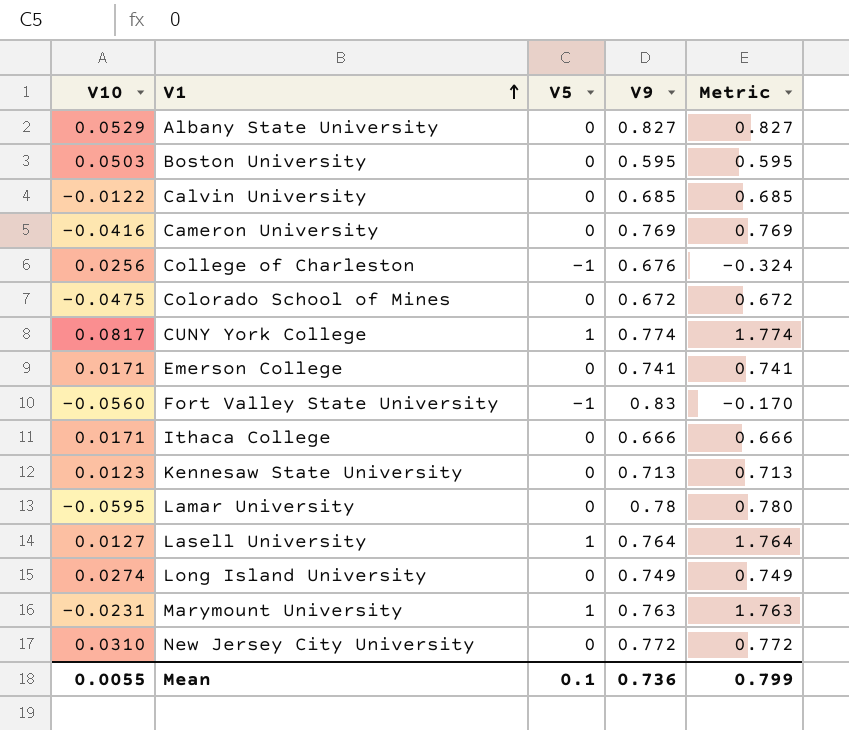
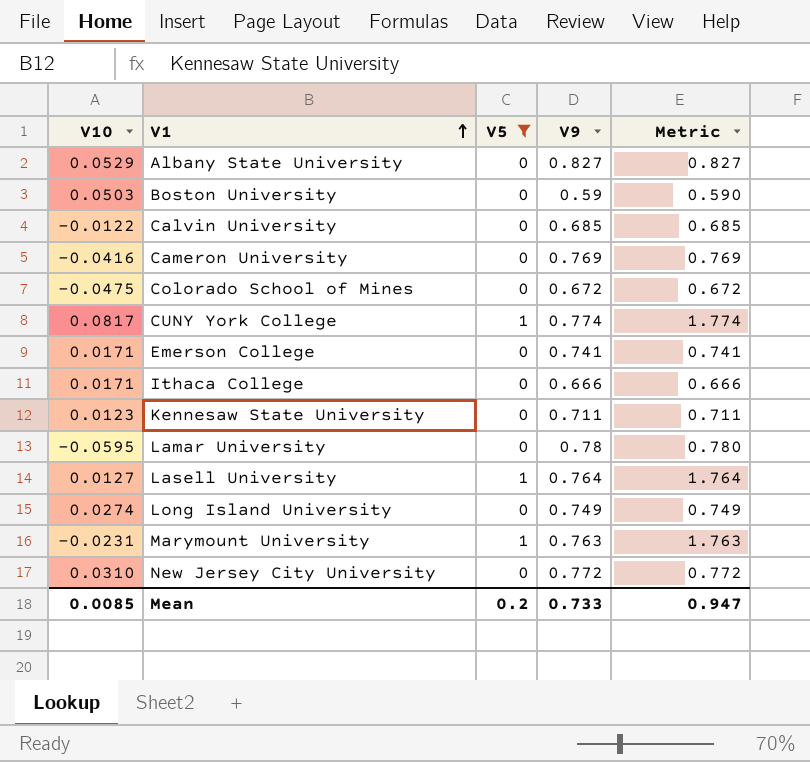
filter: none -> V5 != -1
Boston University | V9: 0.595 -> 0.59
Boston University | Metric: 0.595 -> 0.590
Kennesaw State University | V9: 0.713 -> 0.711
Kennesaw State University | Metric: 0.713 -> 0.711
Mean | V10: 0.0055 -> 0.0085
Mean | V5: 0.1 -> 0.2
Mean | V9: 0.736 -> 0.733
Mean | Metric: 0.799 -> 0.947

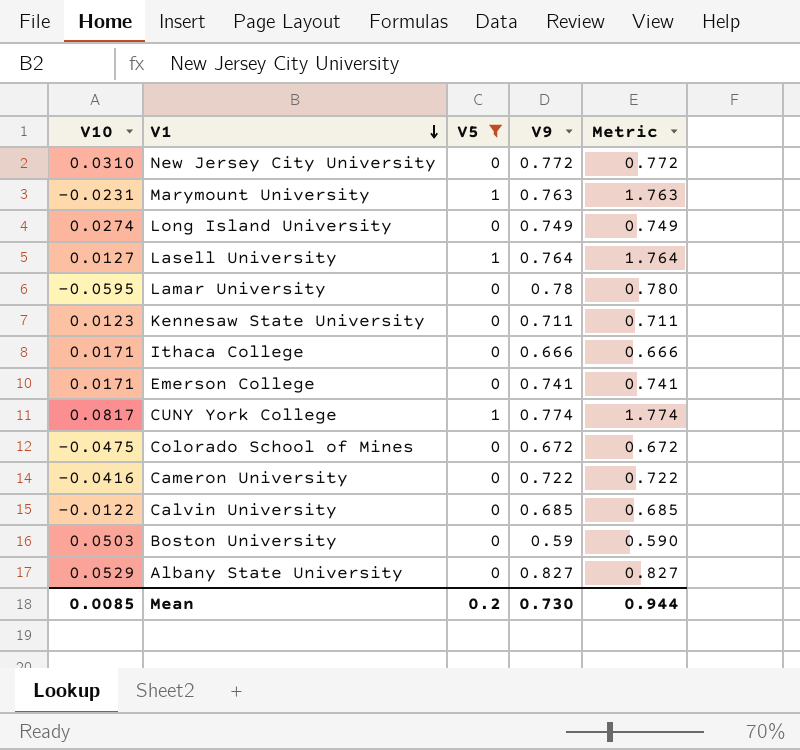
row order: V1 ascending -> V1 descending
Cameron University | V9: 0.769 -> 0.722
Cameron University | Metric: 0.769 -> 0.722
Mean | V9: 0.733 -> 0.730
Mean | Metric: 0.947 -> 0.944

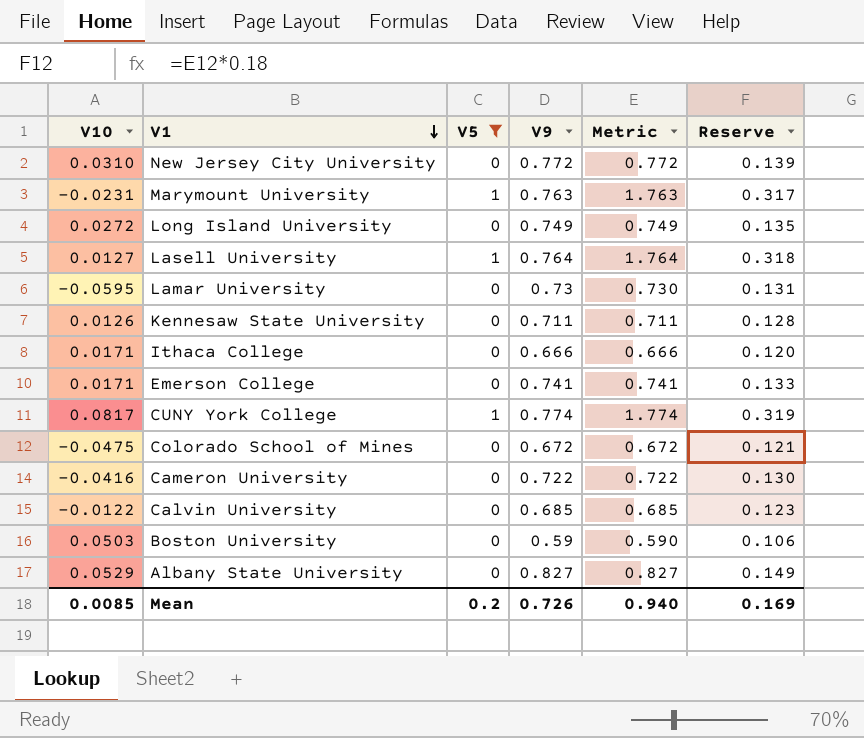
column Reserve | formula: none -> [Metric] * 0.18
Long Island University | V10: 0.0274 -> 0.0272
Lamar University | V9: 0.78 -> 0.73
Lamar University | Metric: 0.780 -> 0.730
Kennesaw State University | V10: 0.0123 -> 0.0126
Mean | V9: 0.730 -> 0.726
Mean | Metric: 0.944 -> 0.940

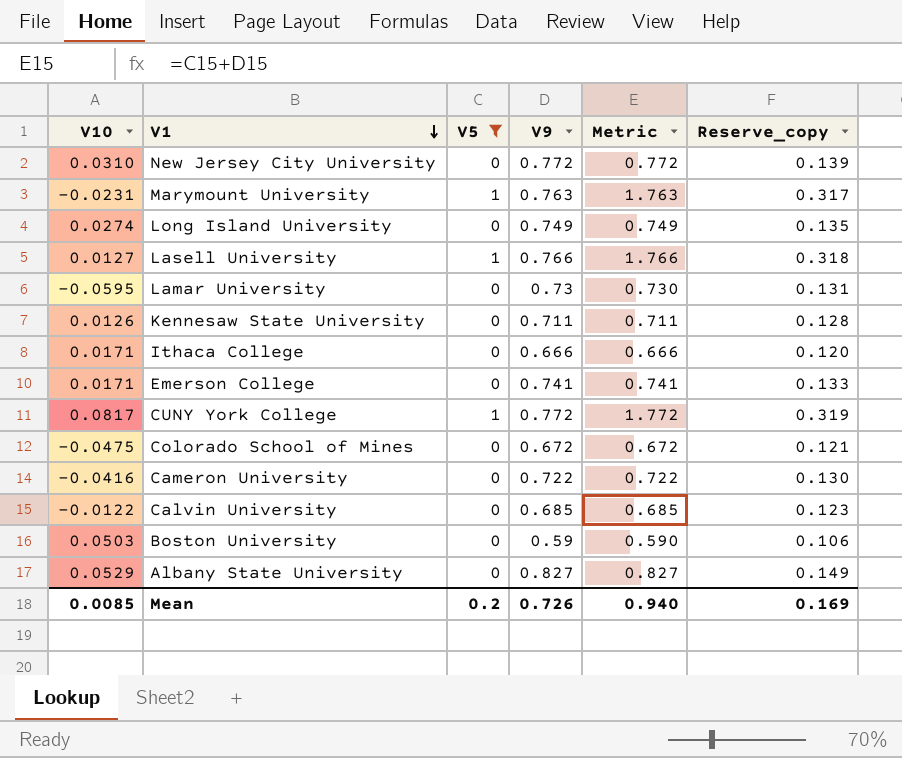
column name: Reserve -> Reserve_copy
Long Island University | V10: 0.0272 -> 0.0274
Lasell University | V9: 0.764 -> 0.766
Lasell University | Metric: 1.764 -> 1.766
CUNY York College | V9: 0.774 -> 0.772
CUNY York College | Metric: 1.774 -> 1.772

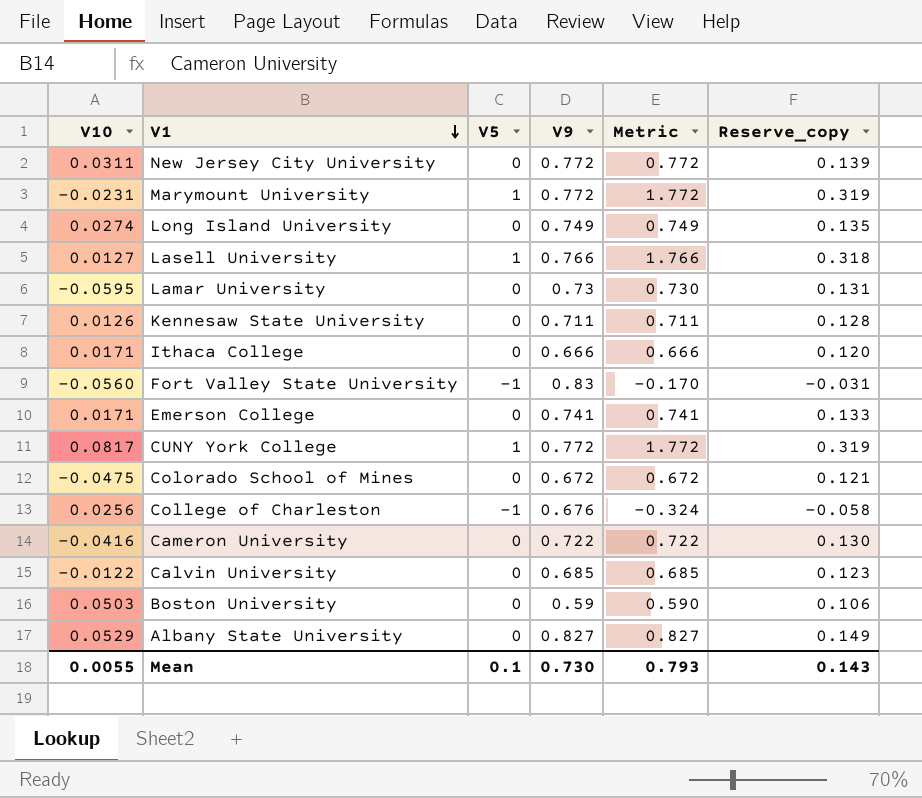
filter: V5 != -1 -> none
New Jersey City University | V10: 0.0310 -> 0.0311
Marymount University | V9: 0.763 -> 0.772
Marymount University | Metric: 1.763 -> 1.772
Marymount University | Reserve_copy: 0.317 -> 0.319
Mean | V10: 0.0085 -> 0.0055
Mean | V5: 0.2 -> 0.1
Mean | V9: 0.726 -> 0.730
Mean | Metric: 0.940 -> 0.793
Mean | Reserve_copy: 0.169 -> 0.143

